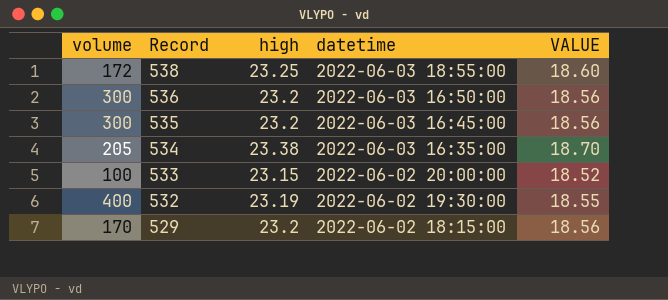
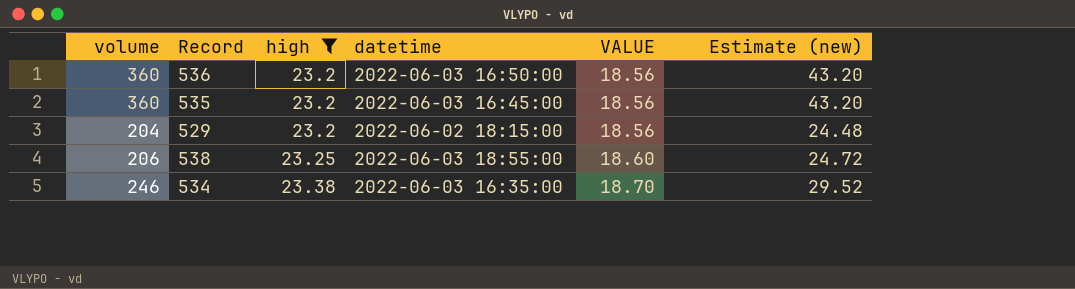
filter: none -> high >= 23.2
row order: Record descending -> high ascending
column Estimate (new) | formula: none -> [volume] * 0.12
536 | volume: 300 -> 360
535 | volume: 300 -> 360
529 | volume: 170 -> 204
538 | volume: 172 -> 206
534 | volume: 205 -> 246

